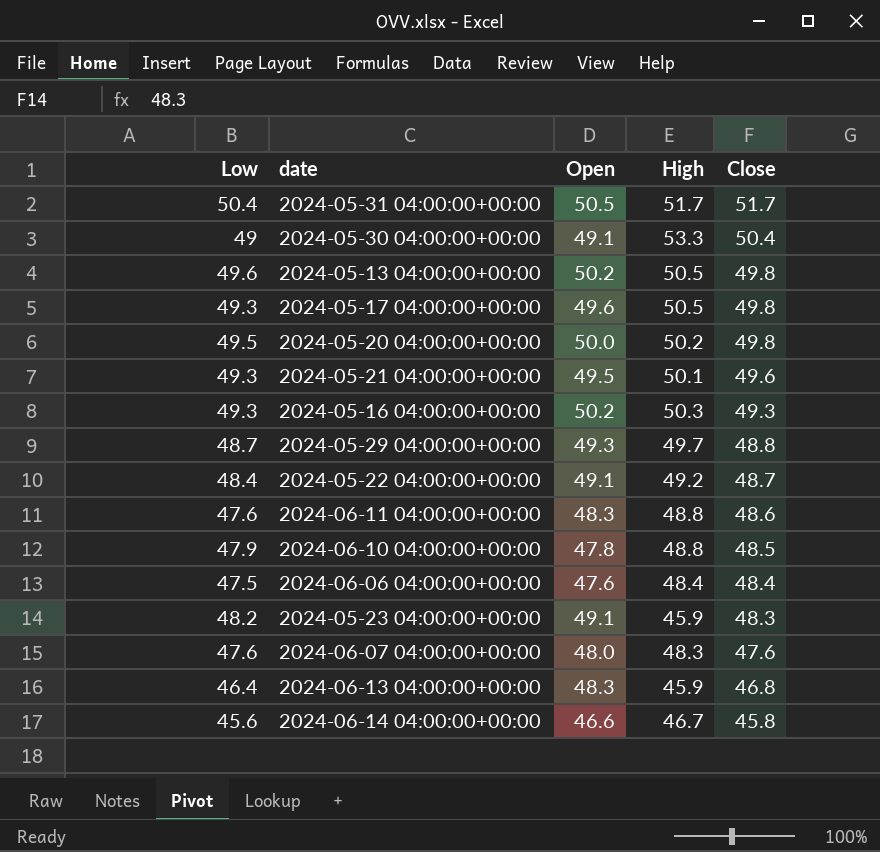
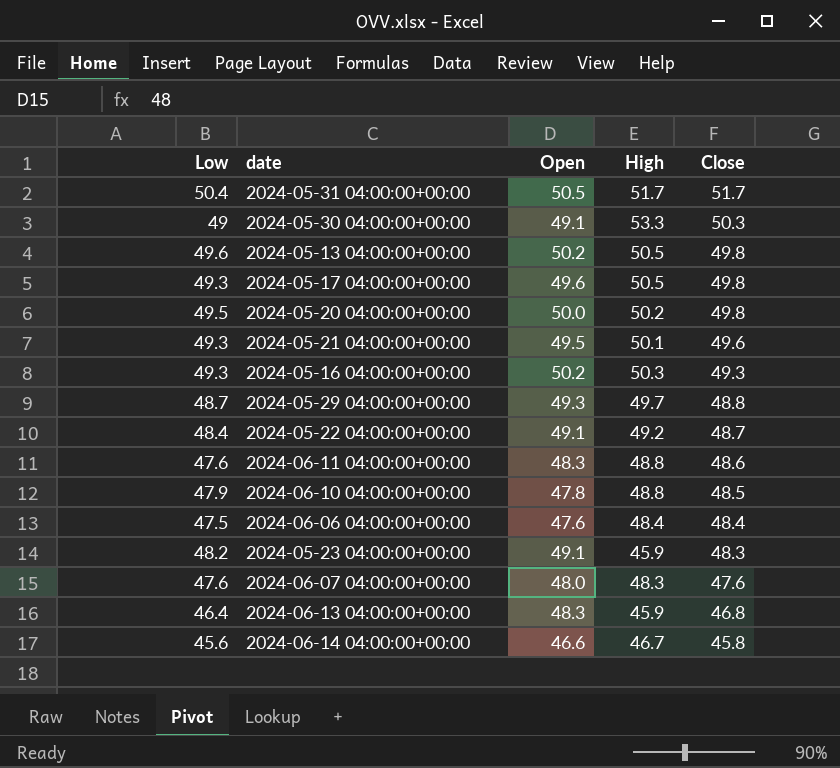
2024-05-30 04:00:00+00:00 | Close: 50.4 -> 50.3

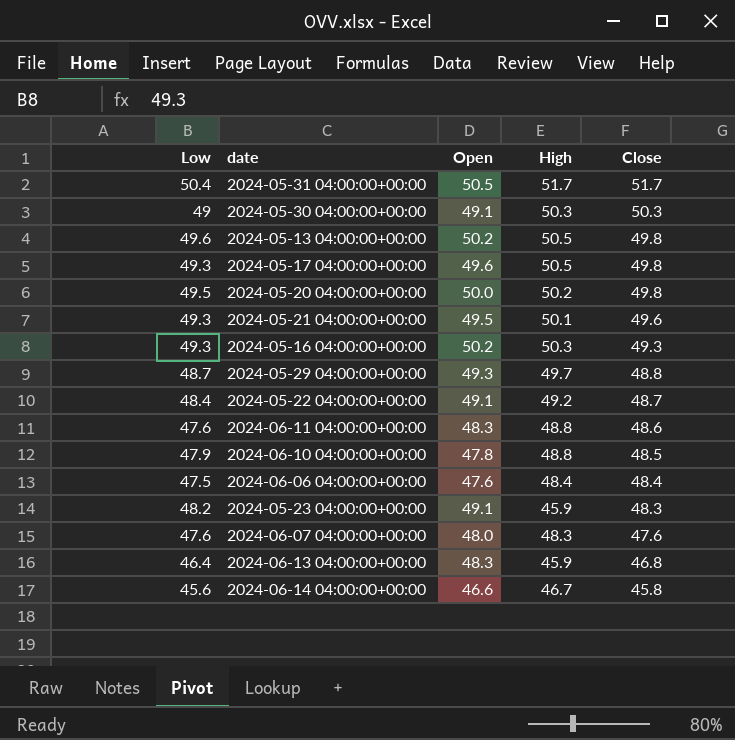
2024-05-30 04:00:00+00:00 | High: 53.3 -> 50.3

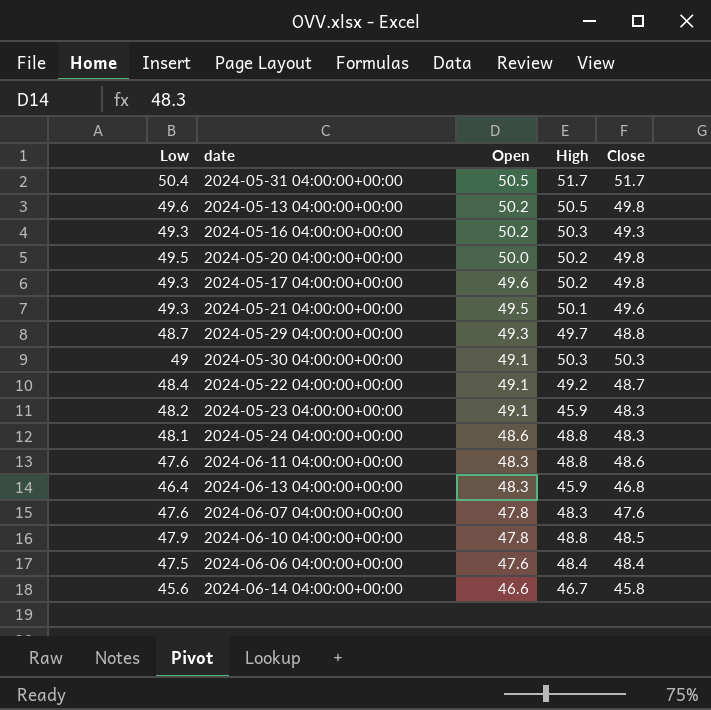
row order: Close descending -> Open descending
2024-05-17 04:00:00+00:00 | High: 50.5 -> 50.2
row 2024-05-24 04:00:00+00:00: none -> 48.1 | 48.6 | 48.8 | 48.3
2024-06-07 04:00:00+00:00 | Open: 48.0 -> 47.8

